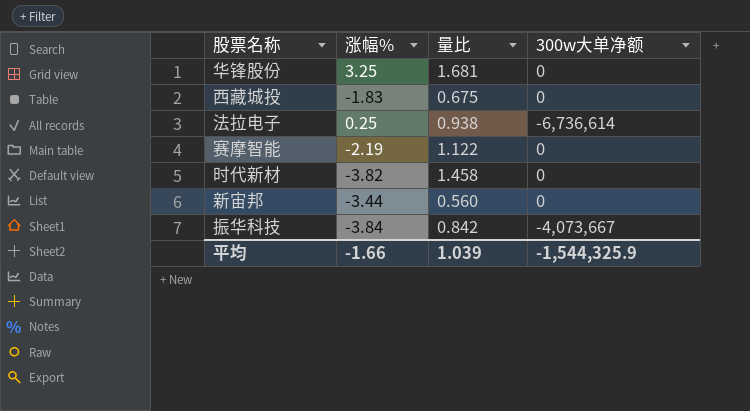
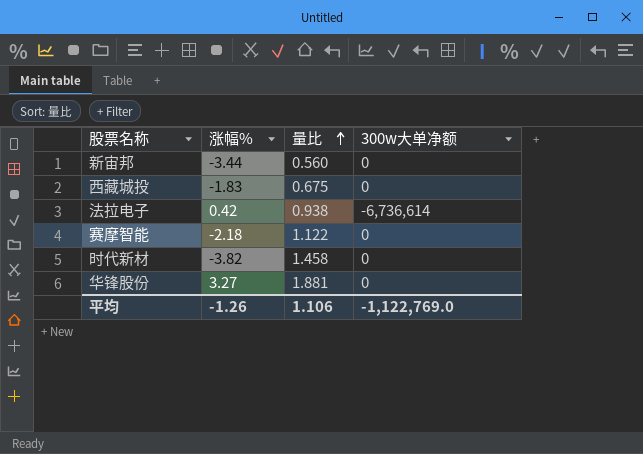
row order: none -> 量比 ascending
row 振华科技: -3.84 | 0.842 | -4,073,667 -> none
法拉电子 | 涨幅%: 0.25 -> 0.42
赛摩智能 | 涨幅%: -2.19 -> -2.18
华锋股份 | 涨幅%: 3.25 -> 3.27
华锋股份 | 量比: 1.681 -> 1.881
平均 | 涨幅%: -1.66 -> -1.26
平均 | 量比: 1.039 -> 1.106
平均 | 300w大单净额: -1,544,325.9 -> -1,122,769.0

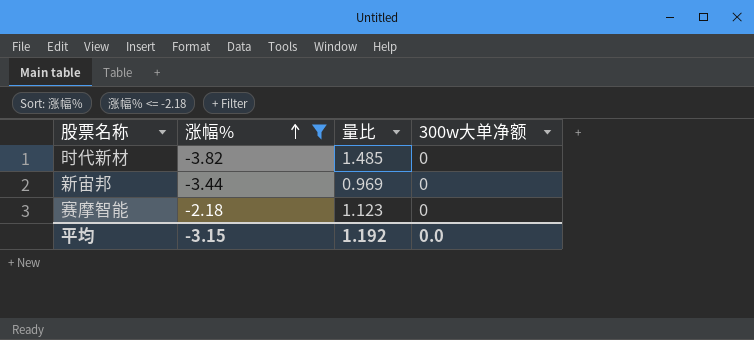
filter: none -> 涨幅% <= -2.18
row order: 量比 ascending -> 涨幅% ascending
时代新材 | 量比: 1.458 -> 1.485
新宙邦 | 量比: 0.560 -> 0.969
赛摩智能 | 量比: 1.122 -> 1.123
平均 | 涨幅%: -1.26 -> -3.15
平均 | 量比: 1.106 -> 1.192
平均 | 300w大单净额: -1,122,769.0 -> 0.0

